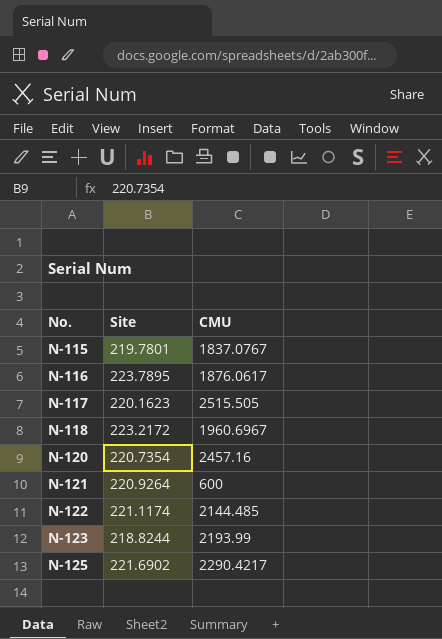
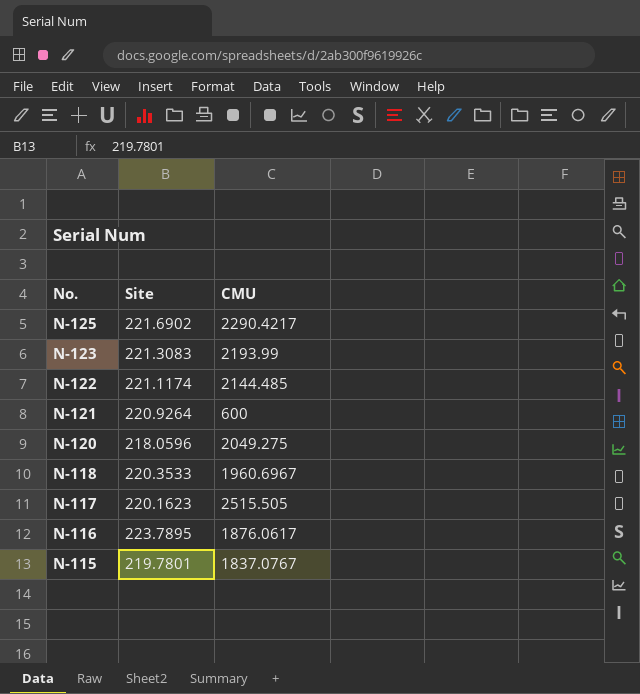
row order: No. ascending -> No. descending
N-123 | Site: 218.8244 -> 221.3083
N-120 | Site: 220.7354 -> 218.0596
N-120 | CMU: 2457.16 -> 2049.275
N-118 | Site: 223.2172 -> 220.3533

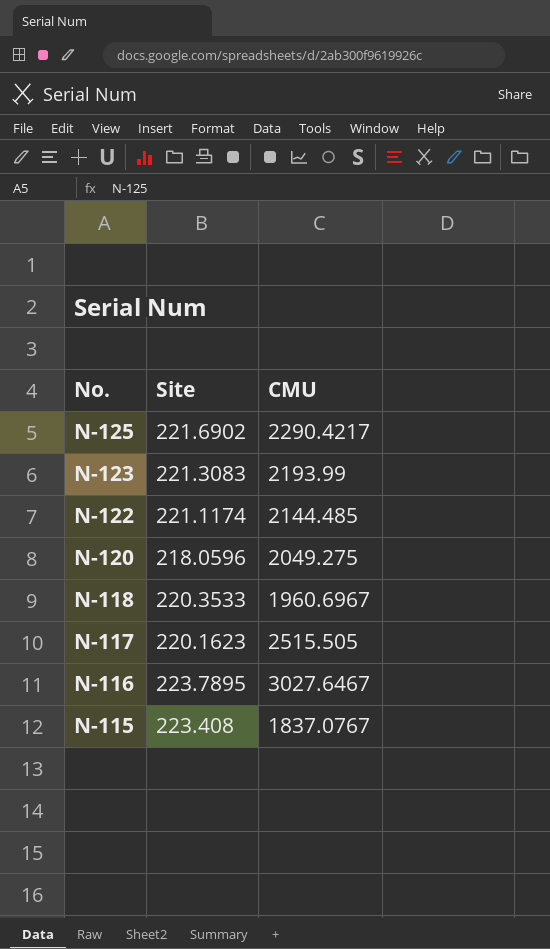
row N-121: 220.9264 | 600 -> none
N-116 | CMU: 1876.0617 -> 3027.6467
N-115 | Site: 219.7801 -> 223.408

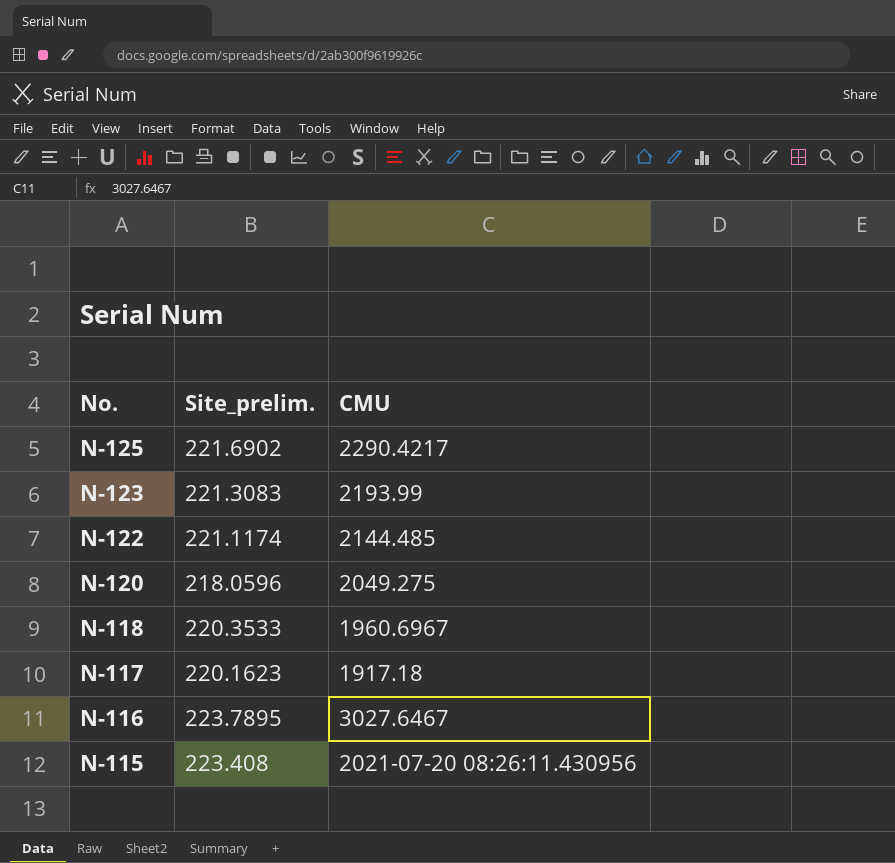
column name: Site -> Site_prelim.
N-117 | CMU: 2515.505 -> 1917.18
N-115 | CMU: 1837.0767 -> 2021-07-20 08:26:11.430956

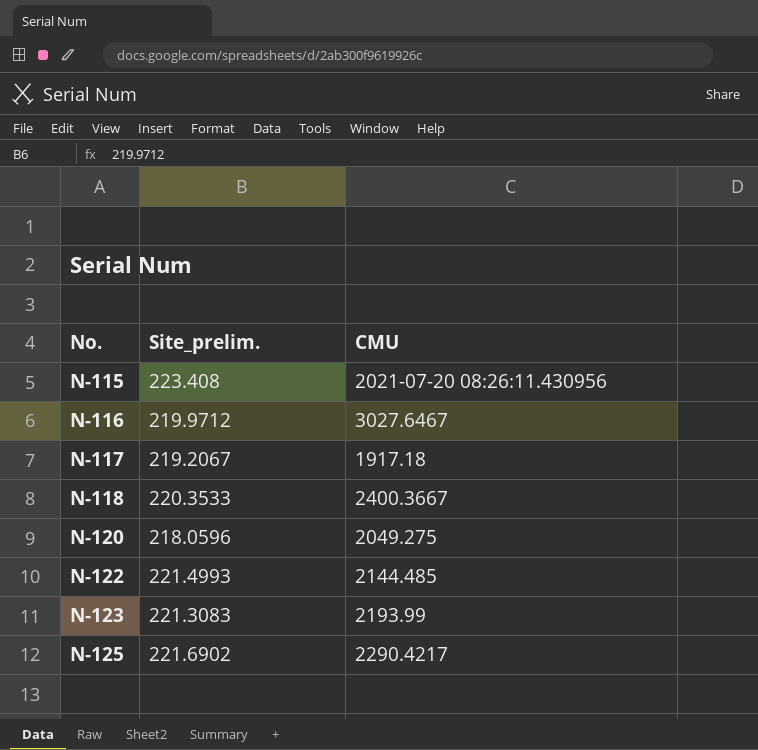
row order: No. descending -> No. ascending
N-116 | Site_prelim.: 223.7895 -> 219.9712
N-117 | Site_prelim.: 220.1623 -> 219.2067
N-118 | CMU: 1960.6967 -> 2400.3667
N-122 | Site_prelim.: 221.1174 -> 221.4993

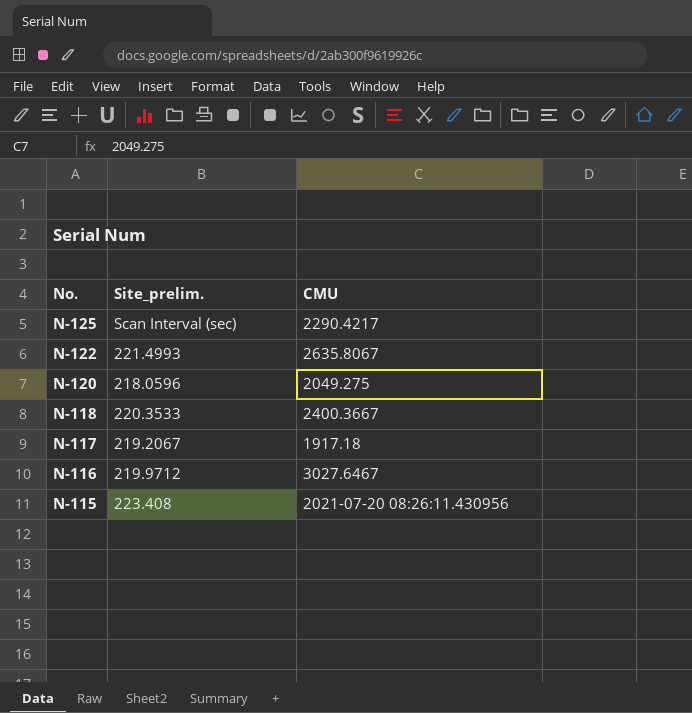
row order: No. ascending -> No. descending
row N-123: 221.3083 | 2193.99 -> none
N-125 | Site_prelim.: 221.6902 -> Scan Interval (sec)
N-122 | CMU: 2144.485 -> 2635.8067

